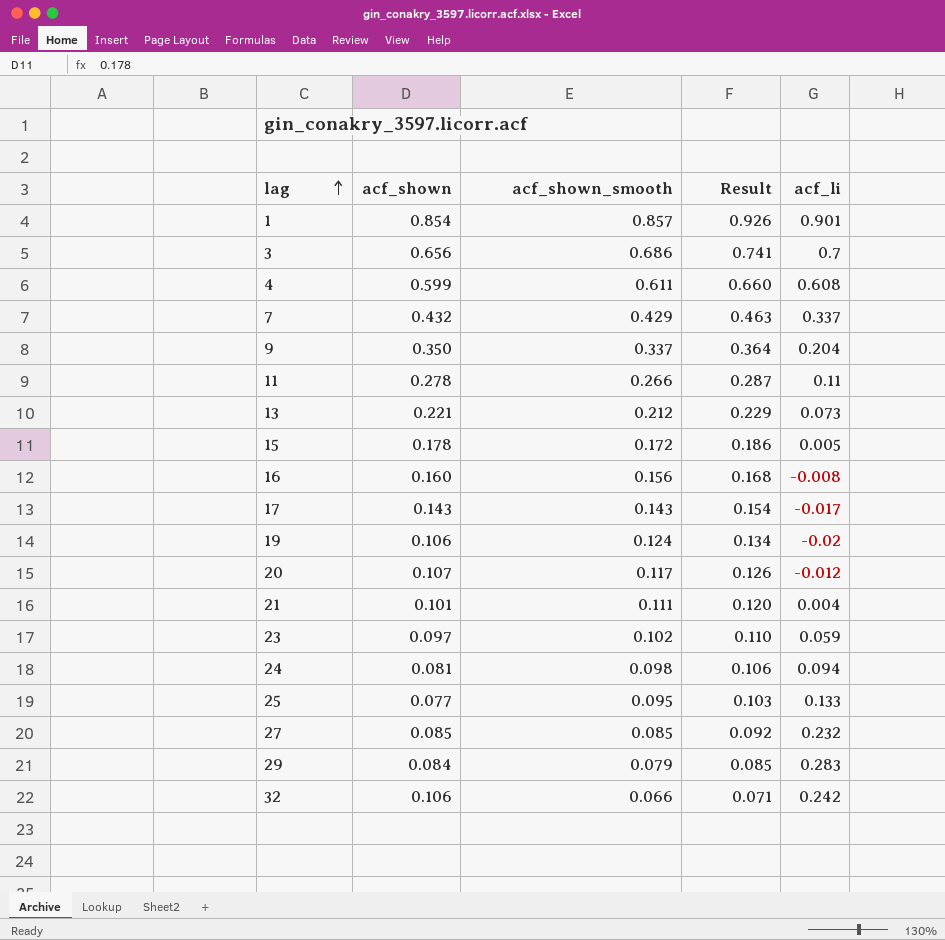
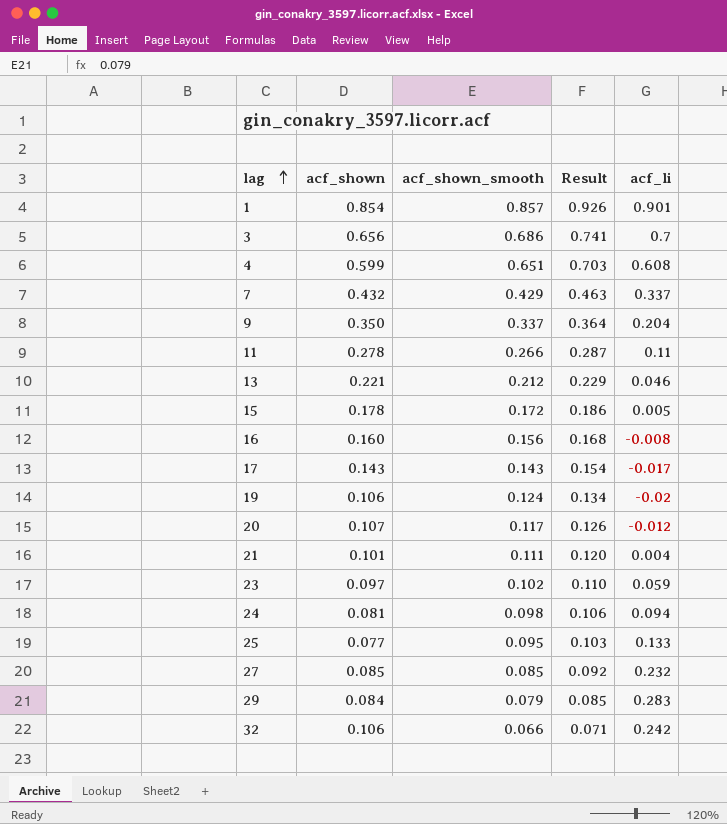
4 | acf_shown_smooth: 0.611 -> 0.651
4 | Result: 0.660 -> 0.703
13 | acf_li: 0.073 -> 0.046

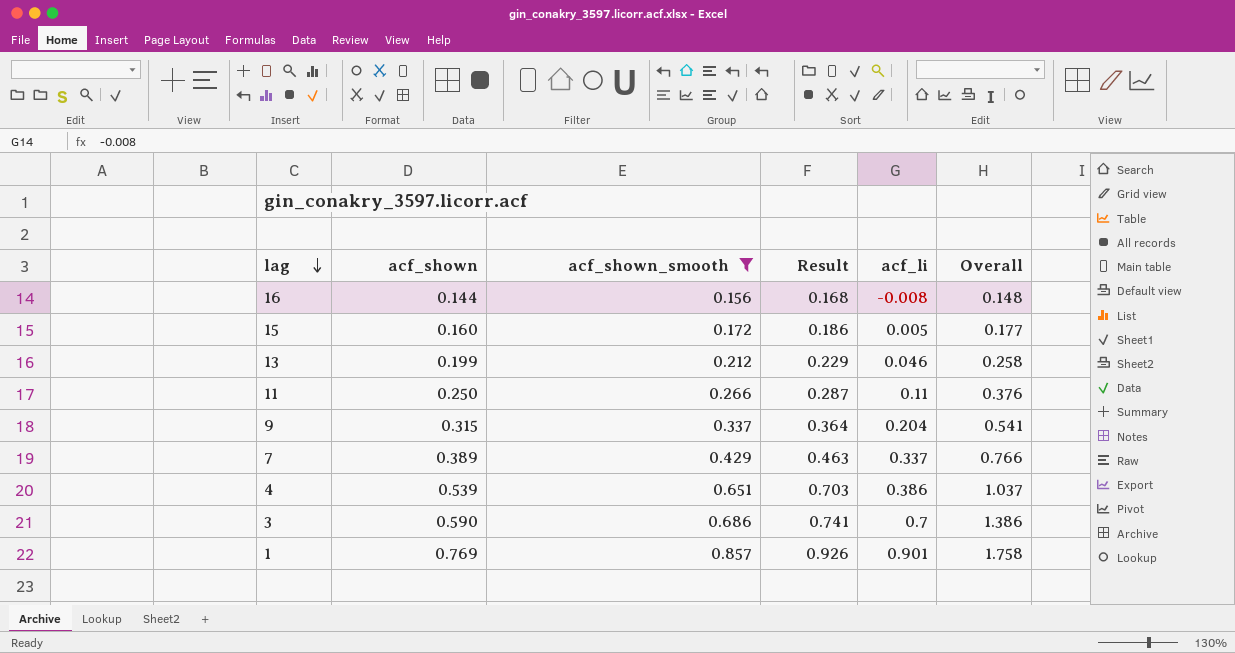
filter: none -> acf_shown_smooth >= 0.156
row order: lag ascending -> lag descending
column Overall | formula: none -> [acf_shown_smooth] + [acf_li]
16 | acf_shown: 0.160 -> 0.144
15 | acf_shown: 0.178 -> 0.160
13 | acf_shown: 0.221 -> 0.199
11 | acf_shown: 0.278 -> 0.250
9 | acf_shown: 0.350 -> 0.315
7 | acf_shown: 0.432 -> 0.389
4 | acf_shown: 0.599 -> 0.539
4 | acf_li: 0.608 -> 0.386
3 | acf_shown: 0.656 -> 0.590
1 | acf_shown: 0.854 -> 0.769

